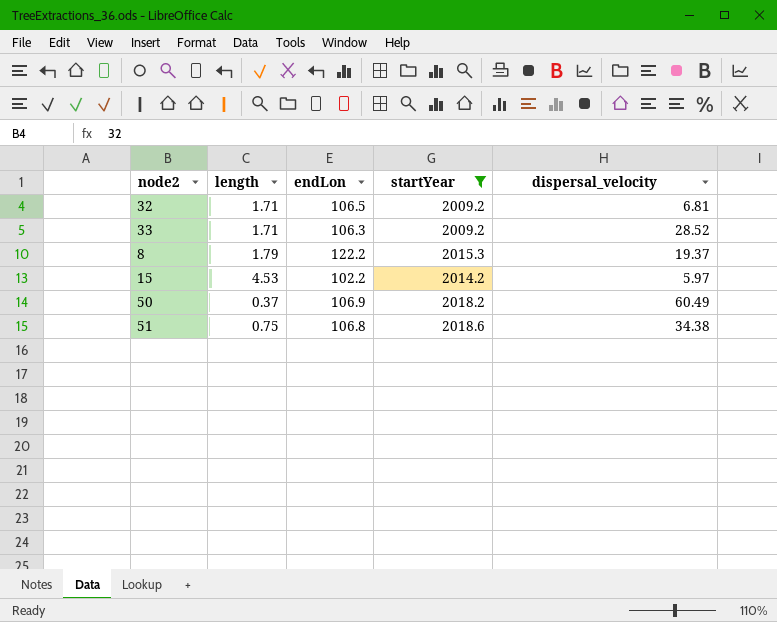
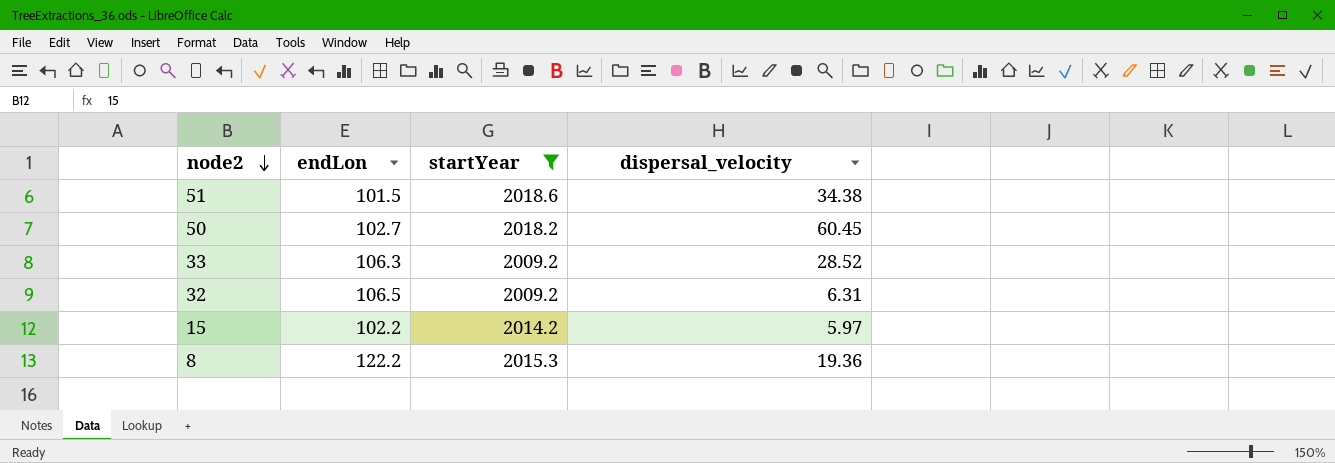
row order: none -> node2 descending
column length | position: 2 -> none
51 | endLon: 106.8 -> 101.5
50 | endLon: 106.9 -> 102.7
50 | dispersal_velocity: 60.49 -> 60.45
32 | dispersal_velocity: 6.81 -> 6.31
8 | dispersal_velocity: 19.37 -> 19.36

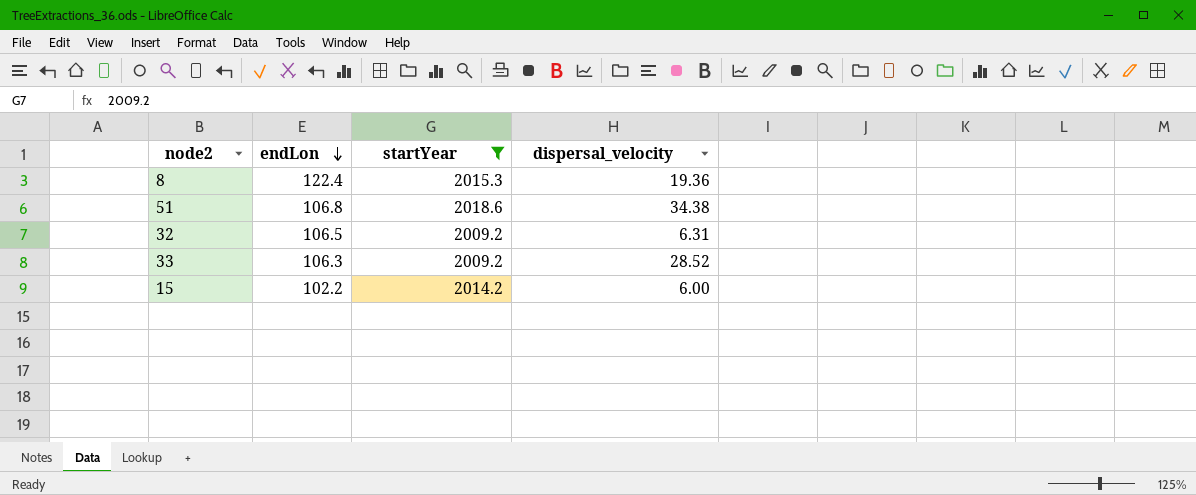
row order: node2 descending -> endLon descending
row 50: 102.7 | 2018.2 | 60.45 -> none
8 | endLon: 122.2 -> 122.4
51 | endLon: 101.5 -> 106.8
15 | dispersal_velocity: 5.97 -> 6.00

